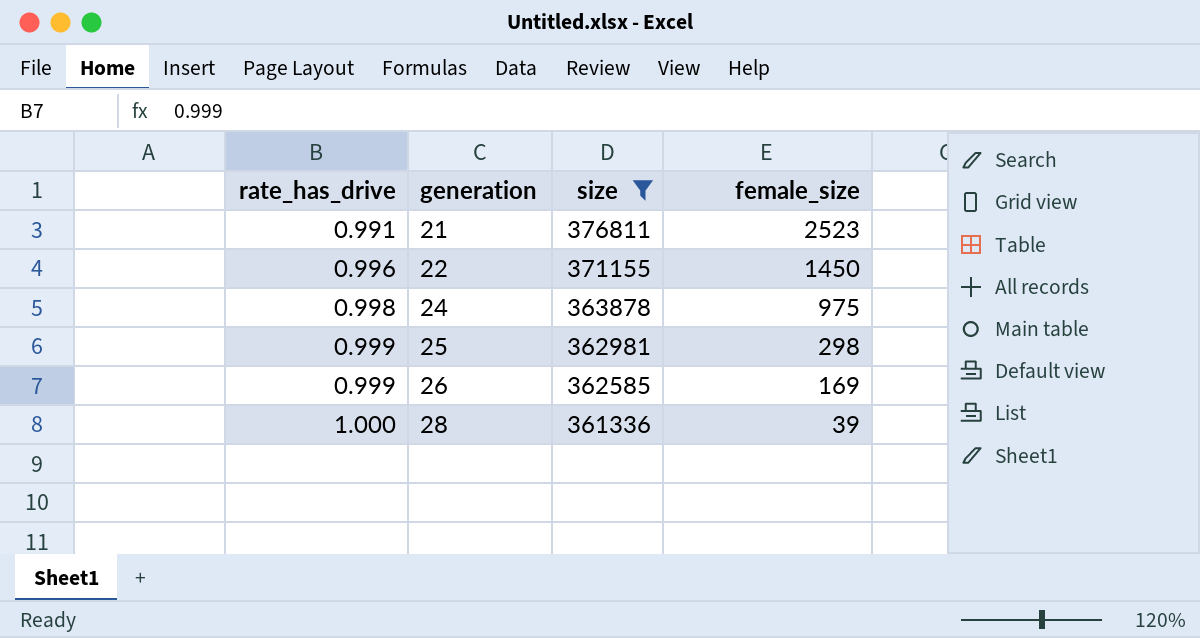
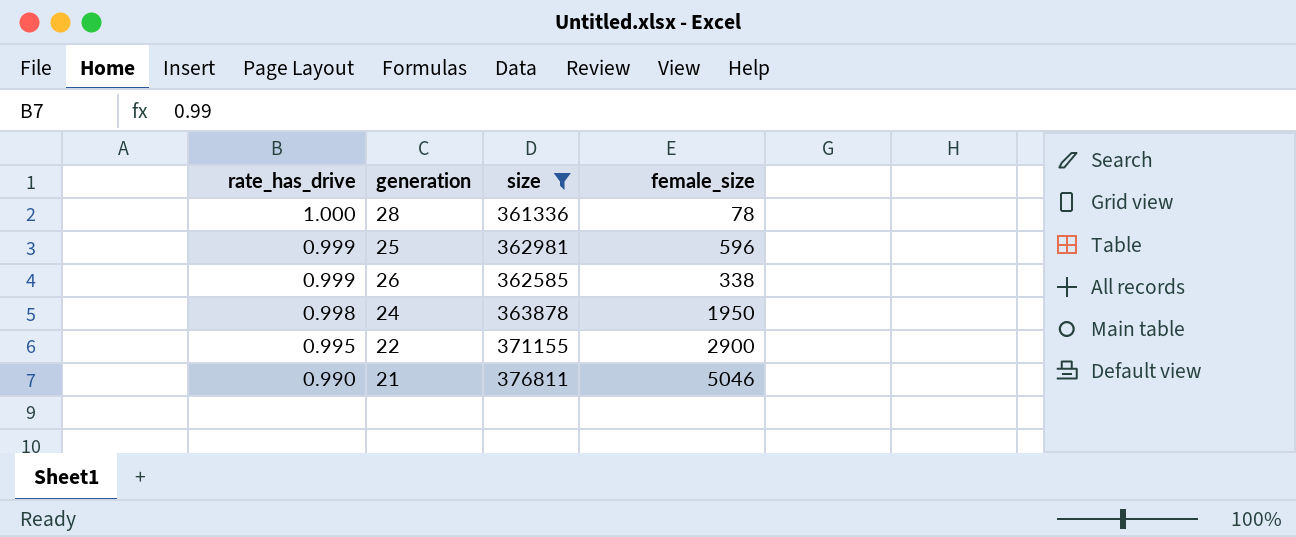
row order: rate_has_drive ascending -> rate_has_drive descending
28 | female_size: 39 -> 78
25 | female_size: 298 -> 596
26 | female_size: 169 -> 338
24 | female_size: 975 -> 1950
22 | rate_has_drive: 0.996 -> 0.995
22 | female_size: 1450 -> 2900
21 | rate_has_drive: 0.991 -> 0.990
21 | female_size: 2523 -> 5046

